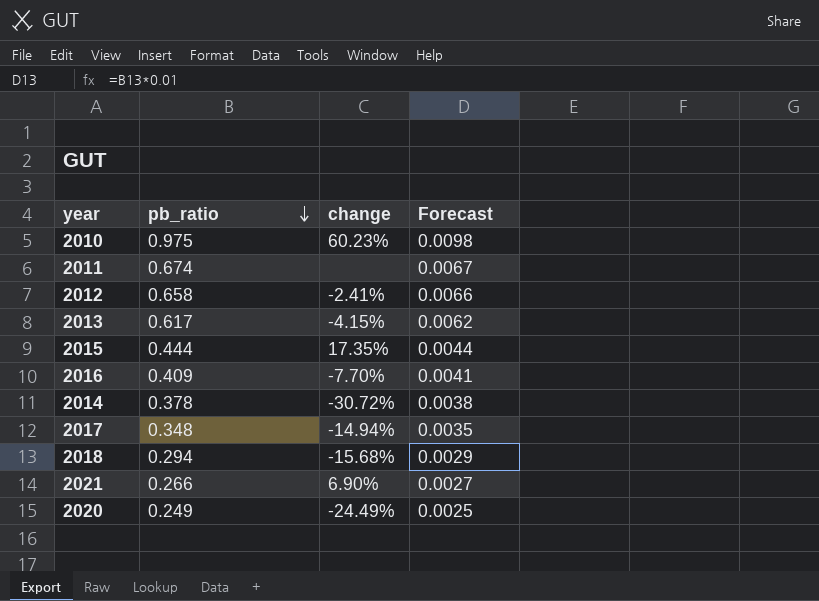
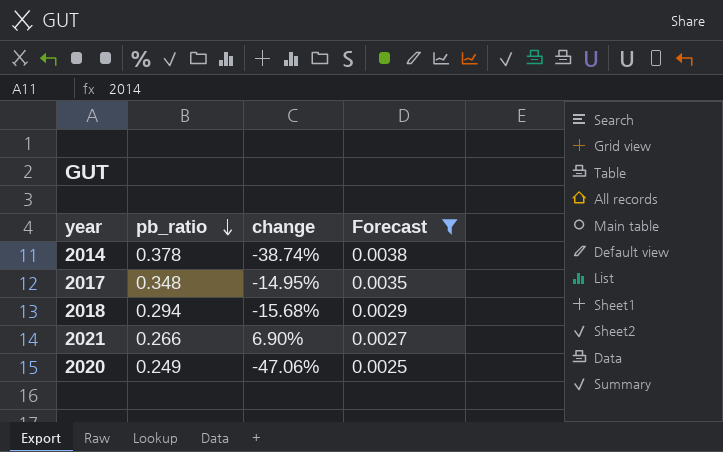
filter: none -> Forecast <= 0.0038
2014 | change: -30.72% -> -38.74%
2017 | change: -14.94% -> -14.95%
2020 | change: -24.49% -> -47.06%

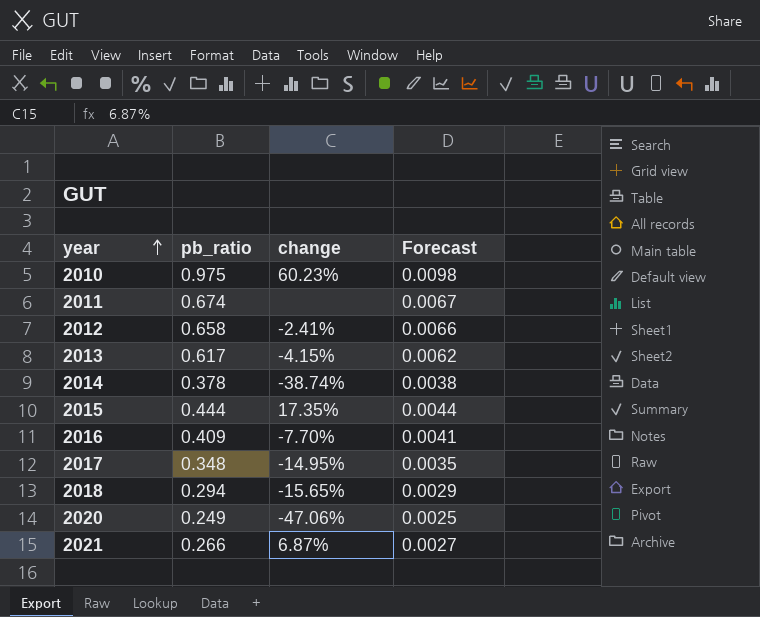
filter: Forecast <= 0.0038 -> none
row order: pb_ratio descending -> year ascending
2018 | change: -15.68% -> -15.65%
2021 | change: 6.90% -> 6.87%

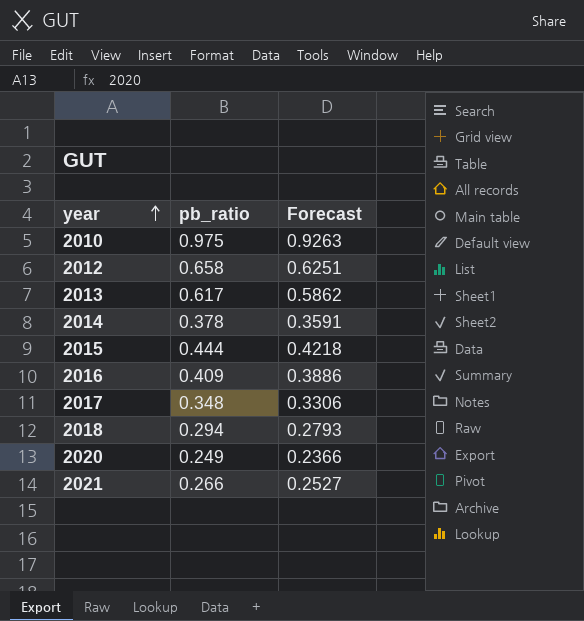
column change | position: 3 -> none
column Forecast | formula: [pb_ratio] * 0.01 -> [pb_ratio] * 0.95
row 2011: 0.674 | none | 0.0067 -> none

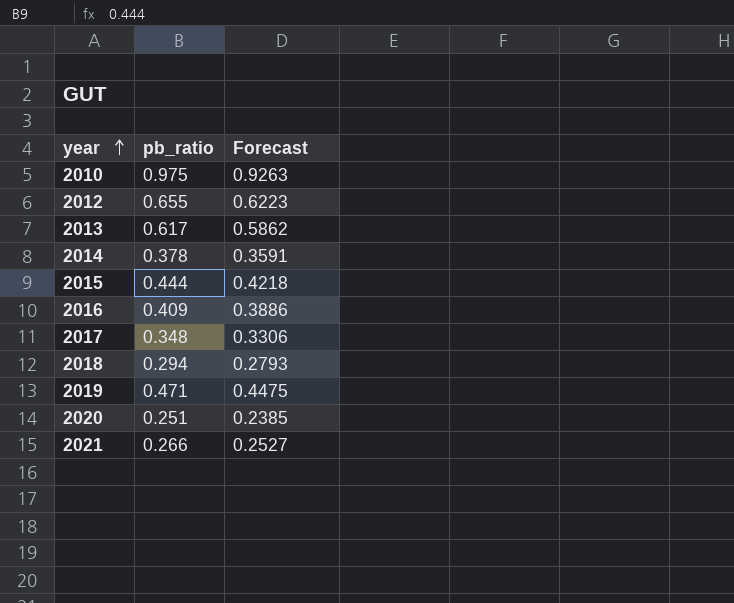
2012 | pb_ratio: 0.658 -> 0.655
2012 | Forecast: 0.6251 -> 0.6223
row 2019: none -> 0.471 | 0.4475
2020 | pb_ratio: 0.249 -> 0.251
2020 | Forecast: 0.2366 -> 0.2385

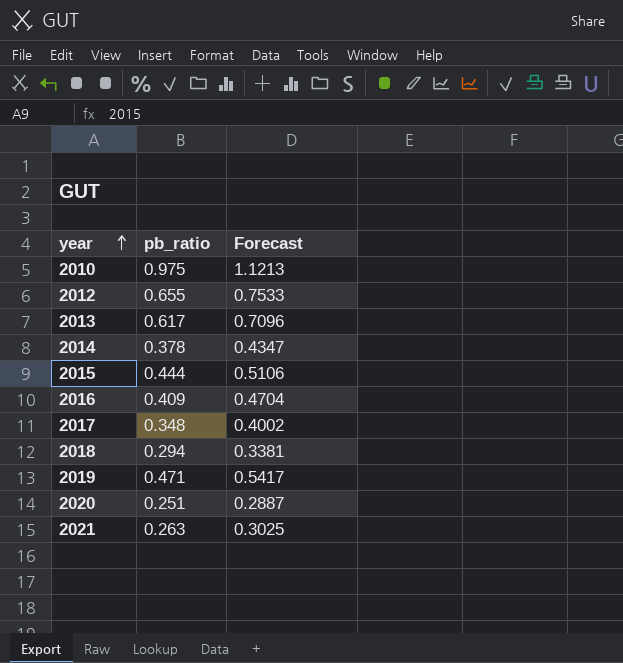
column Forecast | formula: [pb_ratio] * 0.95 -> [pb_ratio] * 1.15
2021 | pb_ratio: 0.266 -> 0.263

